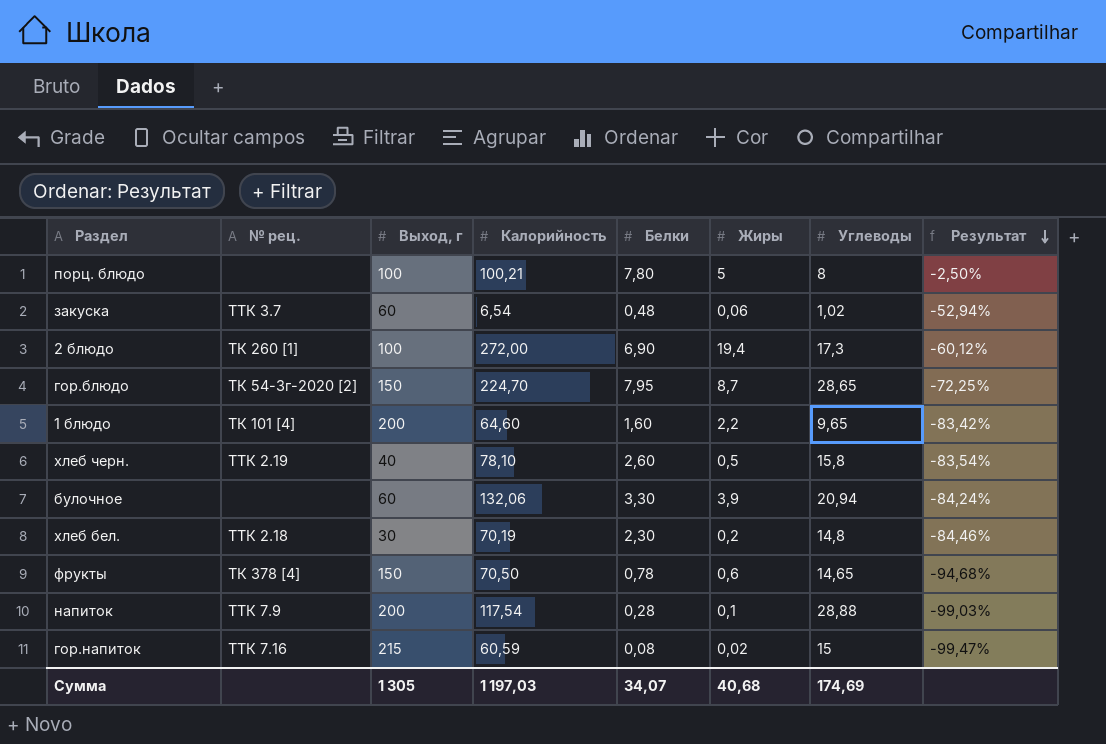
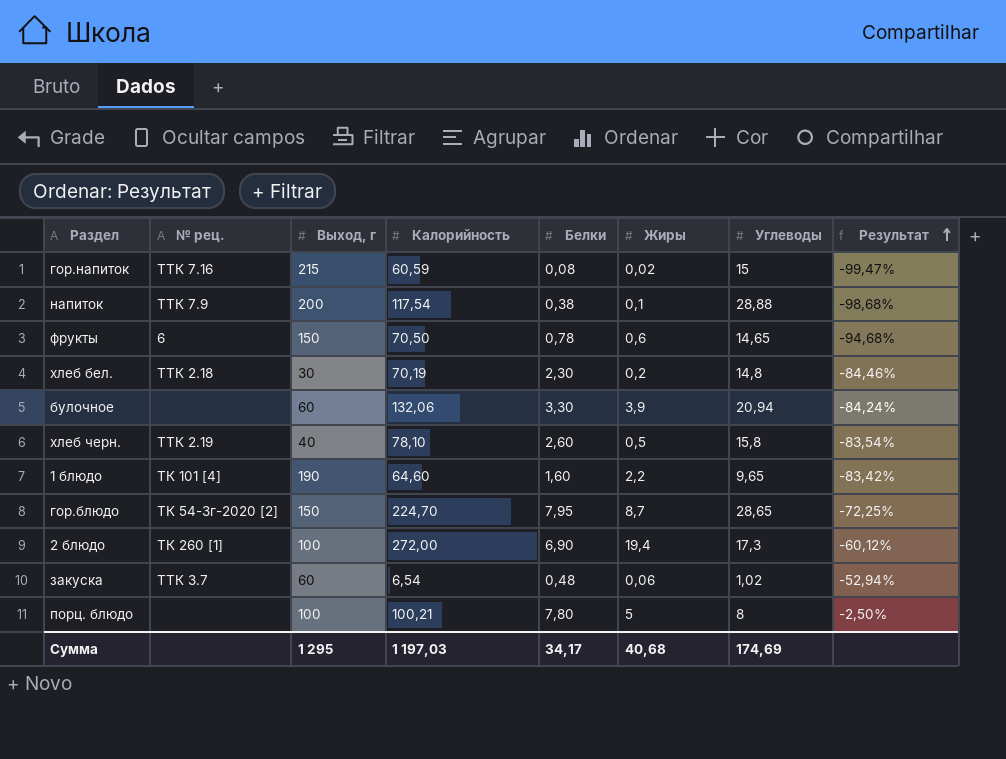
row order: Результат descending -> Результат ascending
напиток | Белки: 0,28 -> 0,38
напиток | Результат: -99,03% -> -98,68%
фрукты | № рец.: ТК 378 [4] -> 6
1 блюдо | Выход, г: 200 -> 190
Сумма | Выход, г: 1 305 -> 1 295
Сумма | Белки: 34,07 -> 34,17

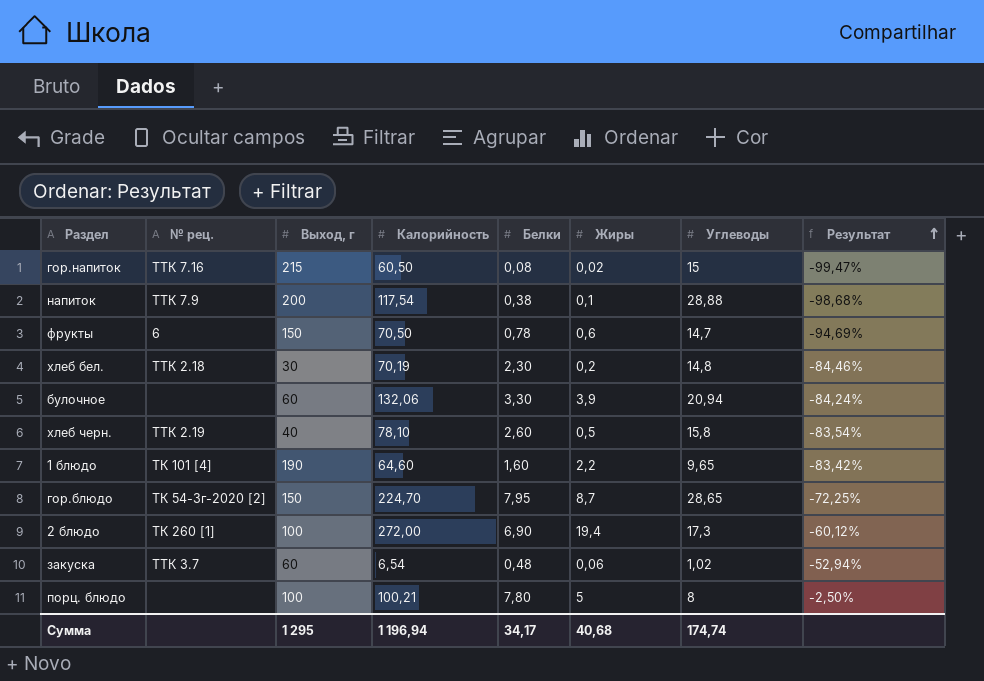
гор.напиток | Калорийность: 60,59 -> 60,50
фрукты | Углеводы: 14,65 -> 14,7
фрукты | Результат: -94,68% -> -94,69%
Сумма | Калорийность: 1 197,03 -> 1 196,94
Сумма | Углеводы: 174,69 -> 174,74

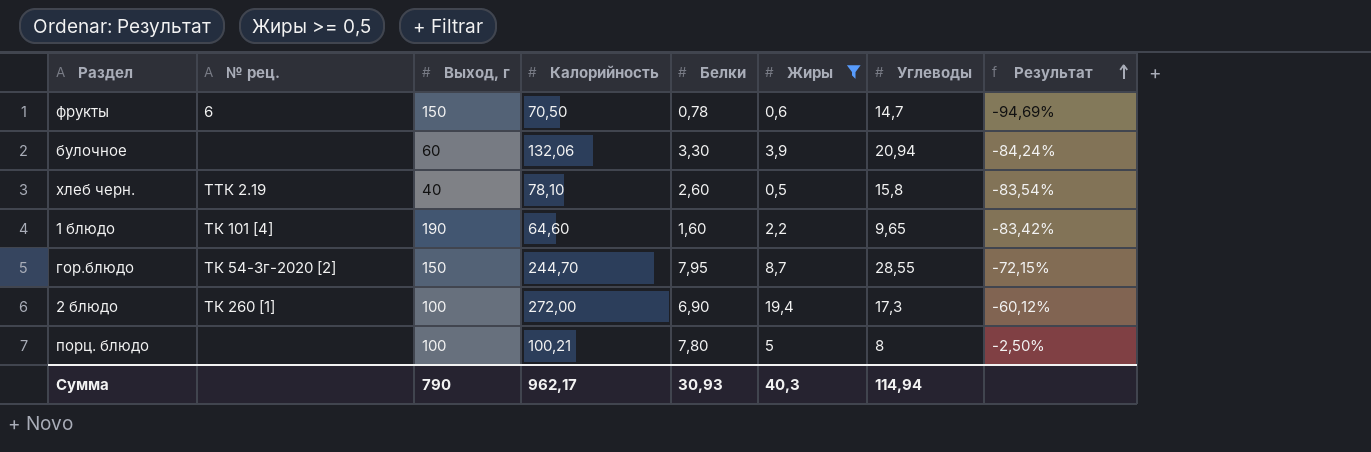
filter: none -> Жиры >= 0,5
гор.блюдо | Калорийность: 224,70 -> 244,70
гор.блюдо | Углеводы: 28,65 -> 28,55
гор.блюдо | Результат: -72,25% -> -72,15%
Сумма | Выход, г: 1 295 -> 790
Сумма | Калорийность: 1 196,94 -> 962,17
Сумма | Белки: 34,17 -> 30,93
Сумма | Жиры: 40,68 -> 40,3
Сумма | Углеводы: 174,74 -> 114,94

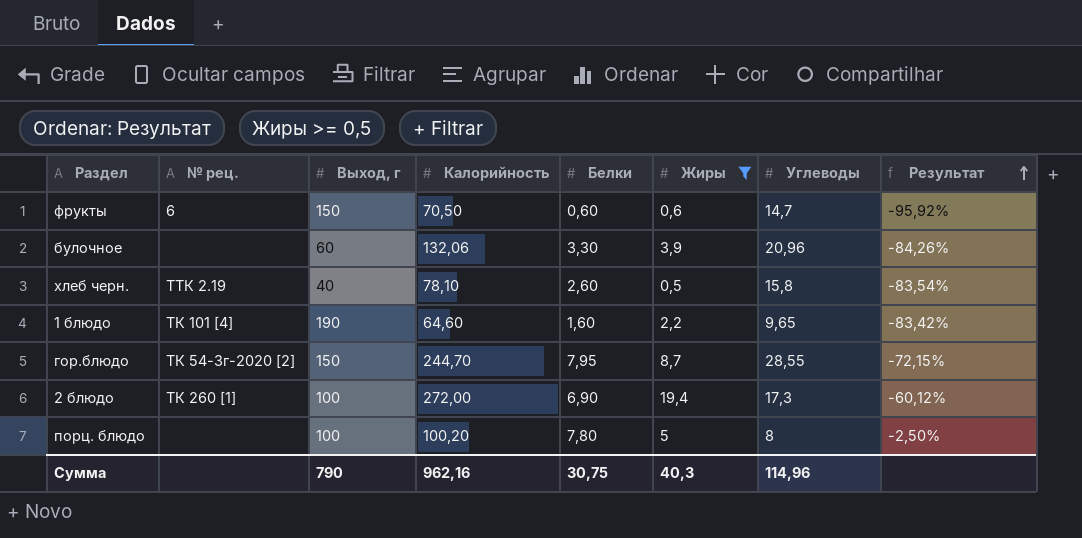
фрукты | Белки: 0,78 -> 0,60
фрукты | Результат: -94,69% -> -95,92%
булочное | Углеводы: 20,94 -> 20,96
булочное | Результат: -84,24% -> -84,26%
порц. блюдо | Калорийность: 100,21 -> 100,20
Сумма | Калорийность: 962,17 -> 962,16
Сумма | Белки: 30,93 -> 30,75
Сумма | Углеводы: 114,94 -> 114,96

